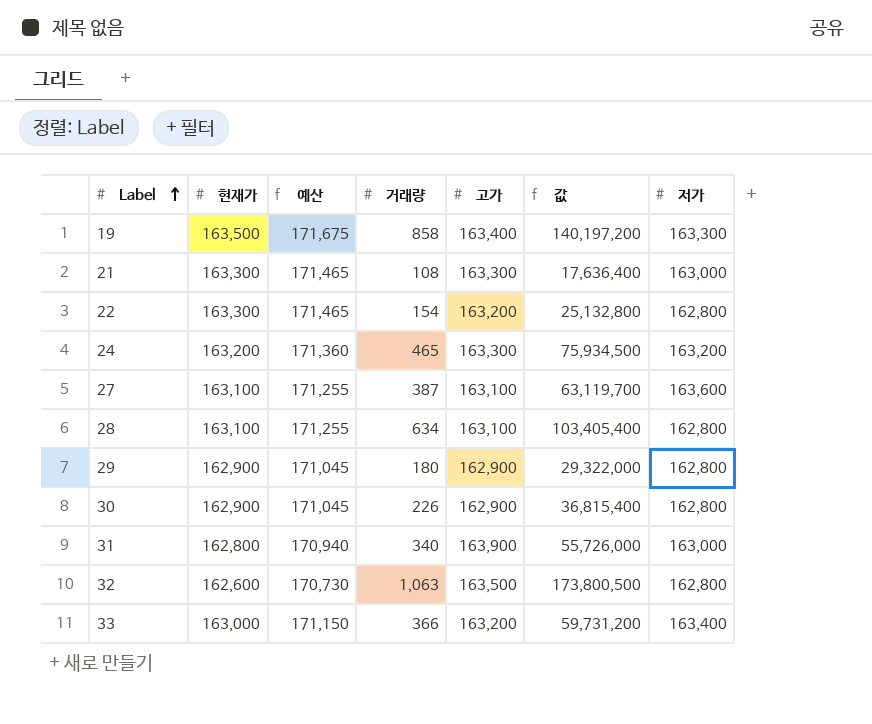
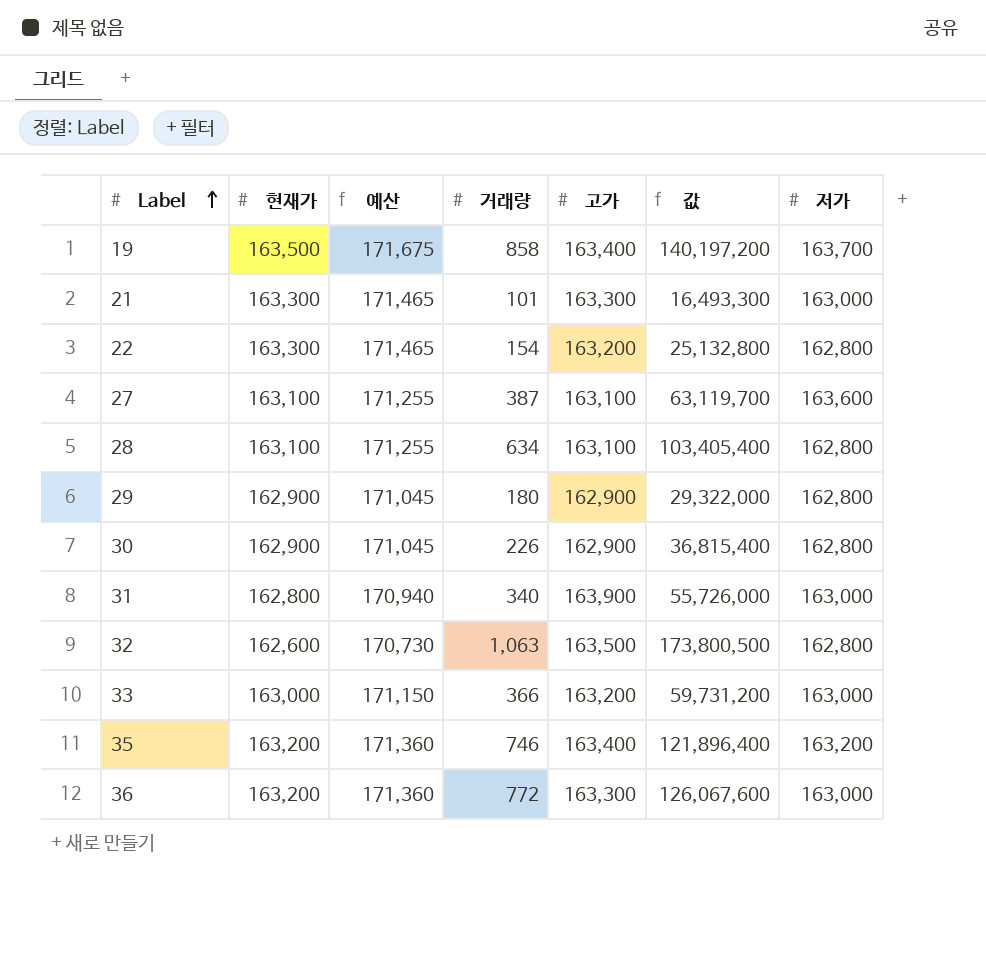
row 24: 163,200 | 171,360 | 465 | 163,300 | 75,934,500 | 163,200 -> none
19 | 저가: 163,300 -> 163,700
21 | 거래량: 108 -> 101
21 | 값: 17,636,400 -> 16,493,300
33 | 저가: 163,400 -> 163,000
row 35: none -> 163,200 | 171,360 | 746 | 163,400 | 121,896,400 | 163,200
row 36: none -> 163,200 | 171,360 | 772 | 163,300 | 126,067,600 | 163,000

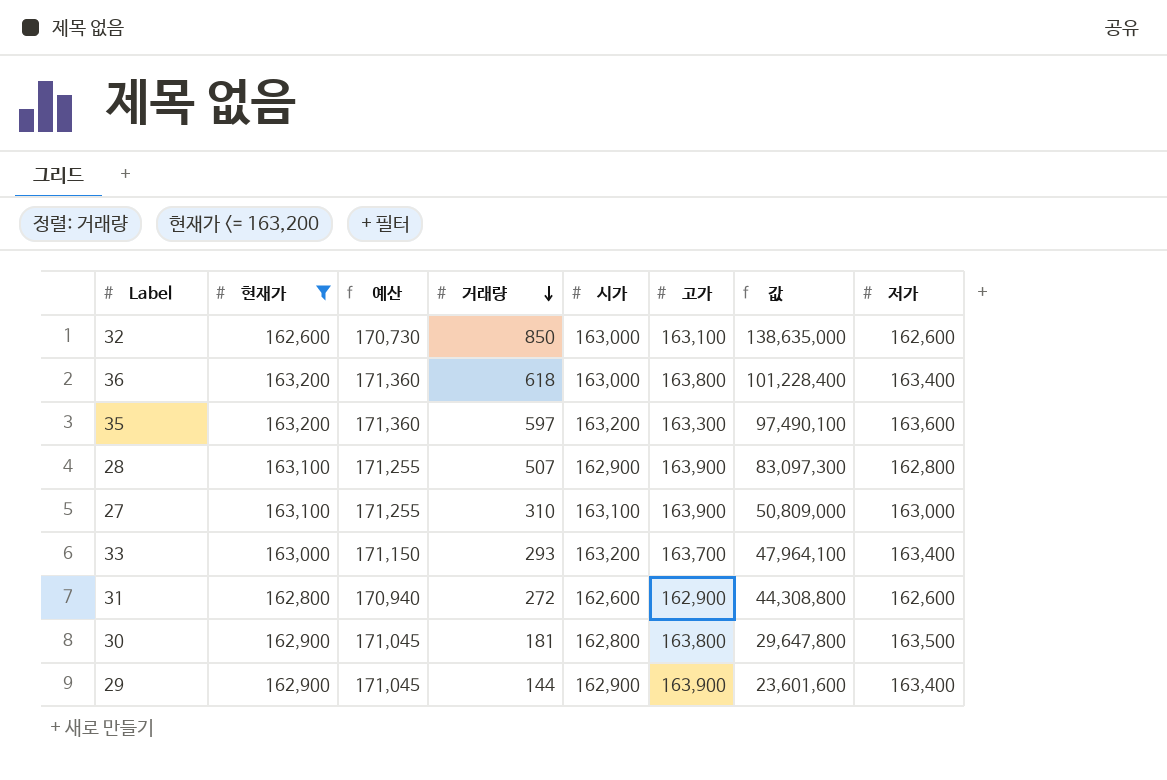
filter: none -> 현재가 <= 163,200
row order: Label ascending -> 거래량 descending
column 시가 | position: none -> 5
32 | 거래량: 1,063 -> 850
32 | 고가: 163,500 -> 163,100
32 | 값: 173,800,500 -> 138,635,000
32 | 저가: 162,800 -> 162,600
36 | 거래량: 772 -> 618
36 | 고가: 163,300 -> 163,800
36 | 값: 126,067,600 -> 101,228,400
36 | 저가: 163,000 -> 163,400
35 | 거래량: 746 -> 597
35 | 고가: 163,400 -> 163,300
35 | 값: 121,896,400 -> 97,490,100
35 | 저가: 163,200 -> 163,600
28 | 거래량: 634 -> 507
28 | 고가: 163,100 -> 163,900
28 | 값: 103,405,400 -> 83,097,300
27 | 거래량: 387 -> 310
27 | 고가: 163,100 -> 163,900
27 | 값: 63,119,700 -> 50,809,000
27 | 저가: 163,600 -> 163,000
33 | 거래량: 366 -> 293
33 | 고가: 163,200 -> 163,700
33 | 값: 59,731,200 -> 47,964,100
33 | 저가: 163,000 -> 163,400
31 | 거래량: 340 -> 272
31 | 고가: 163,900 -> 162,900
31 | 값: 55,726,000 -> 44,308,800
31 | 저가: 163,000 -> 162,600
30 | 거래량: 226 -> 181
30 | 고가: 162,900 -> 163,800
30 | 값: 36,815,400 -> 29,647,800
30 | 저가: 162,800 -> 163,500
29 | 거래량: 180 -> 144
29 | 고가: 162,900 -> 163,900
29 | 값: 29,322,000 -> 23,601,600
29 | 저가: 162,800 -> 163,400

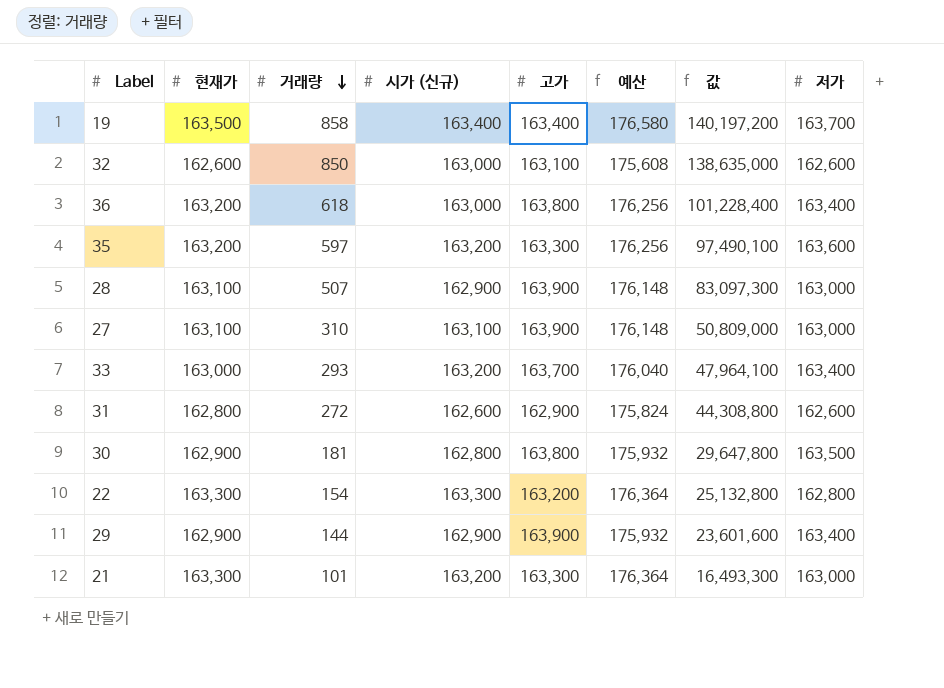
filter: 현재가 <= 163,200 -> none
column name: 시가 -> 시가 (신규)
column 예산 | formula: [현재가] * 1.05 -> [현재가] * 1.08
column 예산 | position: 3 -> 6
28 | 저가: 162,800 -> 163,000

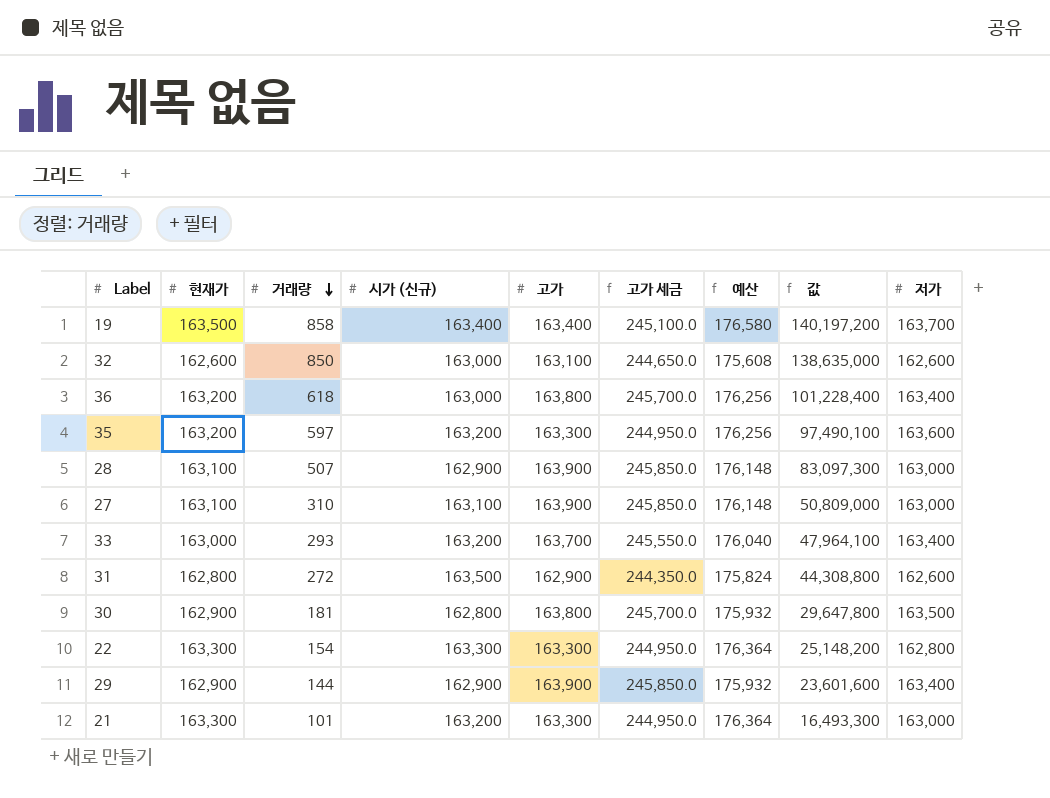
column 고가 세금 | formula: none -> [고가] * 1.5
31 | 시가 (신규): 162,600 -> 163,500
22 | 고가: 163,200 -> 163,300
22 | 값: 25,132,800 -> 25,148,200

